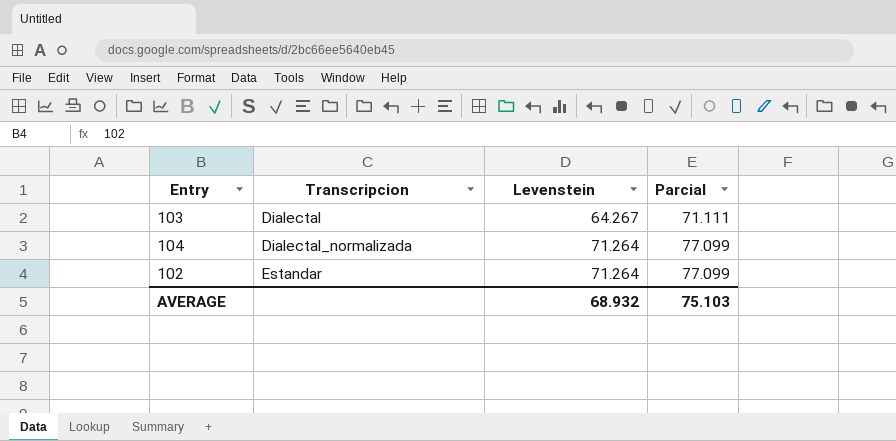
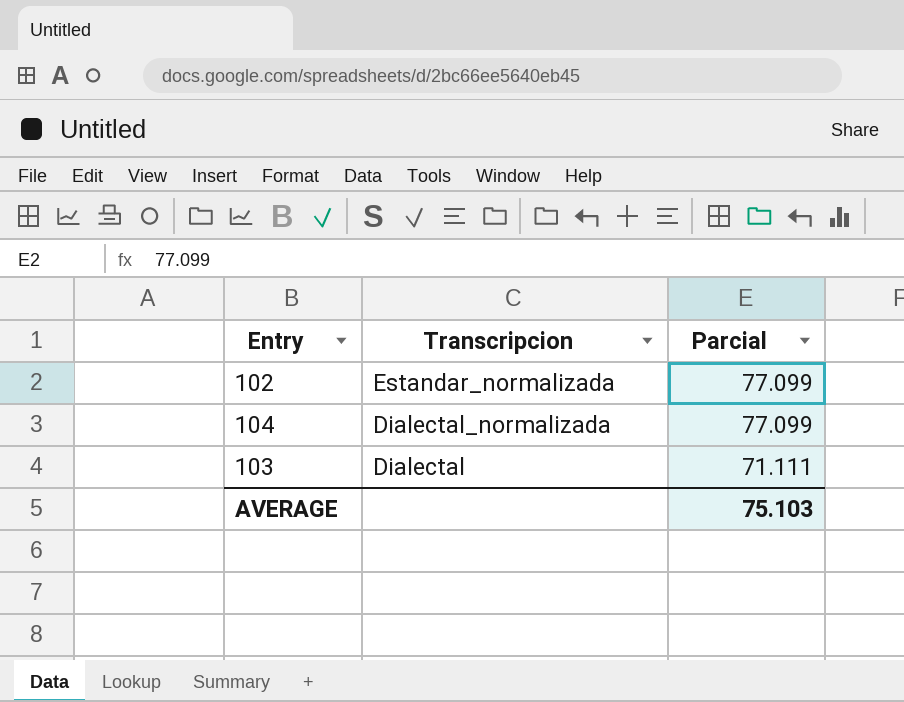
row order: Transcripcion ascending -> Transcripcion descending
column Levenstein | position: 3 -> none
102 | Transcripcion: Estandar -> Estandar_normalizada

